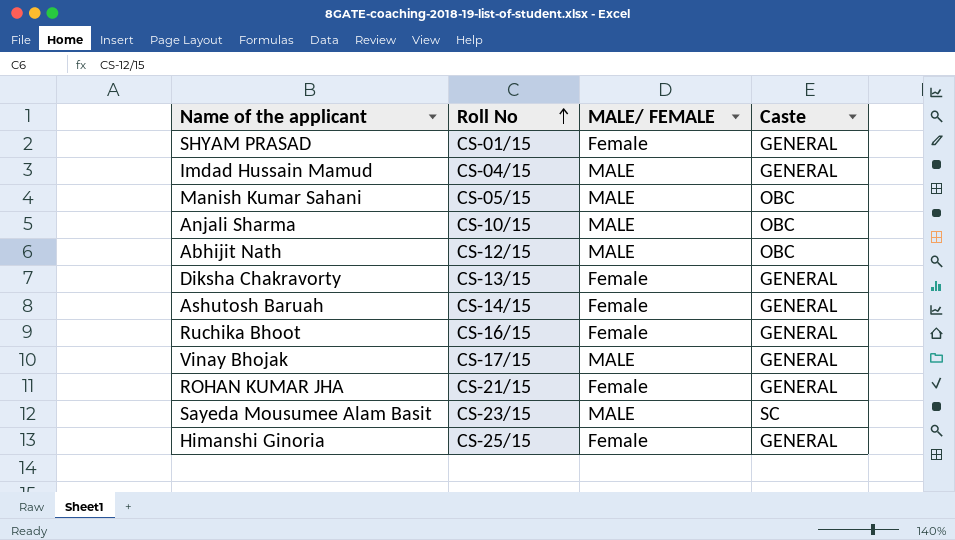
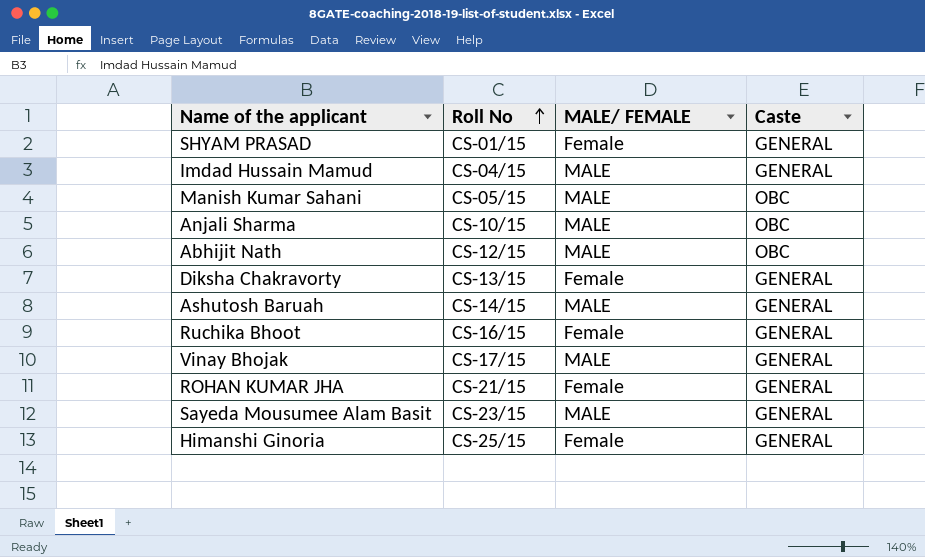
Ashutosh Baruah | MALE/ FEMALE: Female -> MALE
Sayeda Mousumee Alam Basit | Caste: SC -> GENERAL

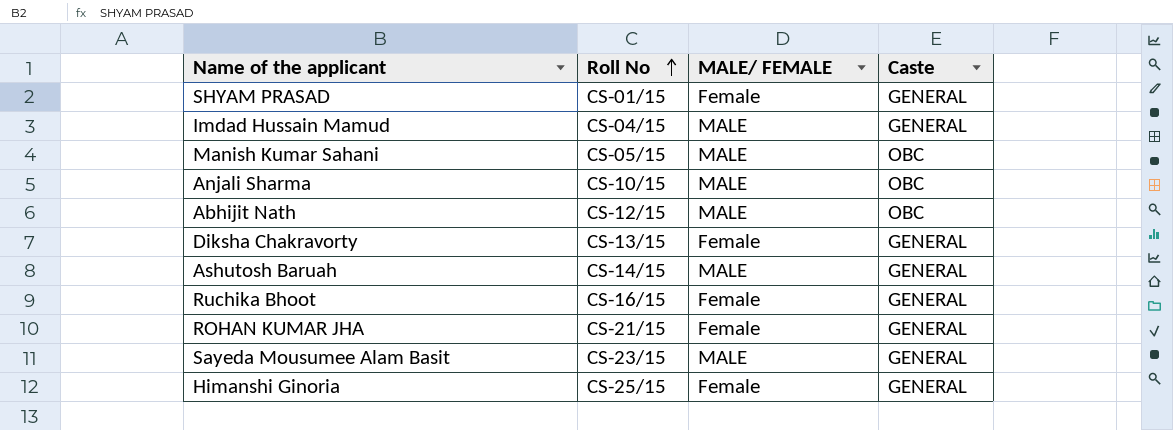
row Vinay Bhojak: CS-17/15 | MALE | GENERAL -> none

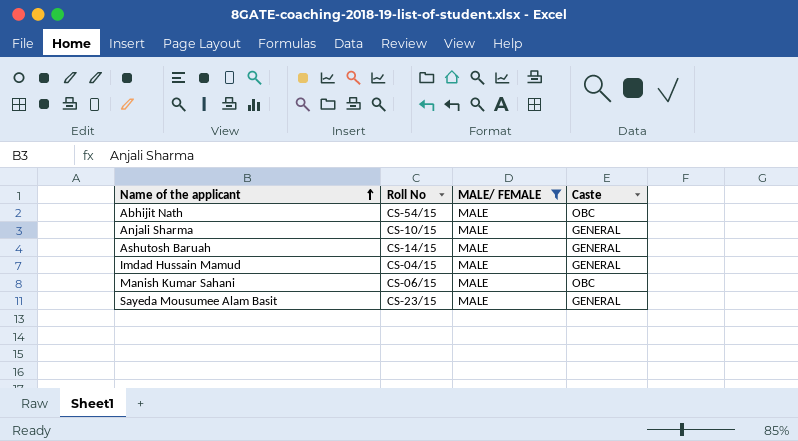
filter: none -> MALE/ FEMALE = MALE
row order: Roll No ascending -> Name of the applicant ascending
Abhijit Nath | Roll No: CS-12/15 -> CS-54/15
Anjali Sharma | Caste: OBC -> GENERAL
Manish Kumar Sahani | Roll No: CS-05/15 -> CS-06/15

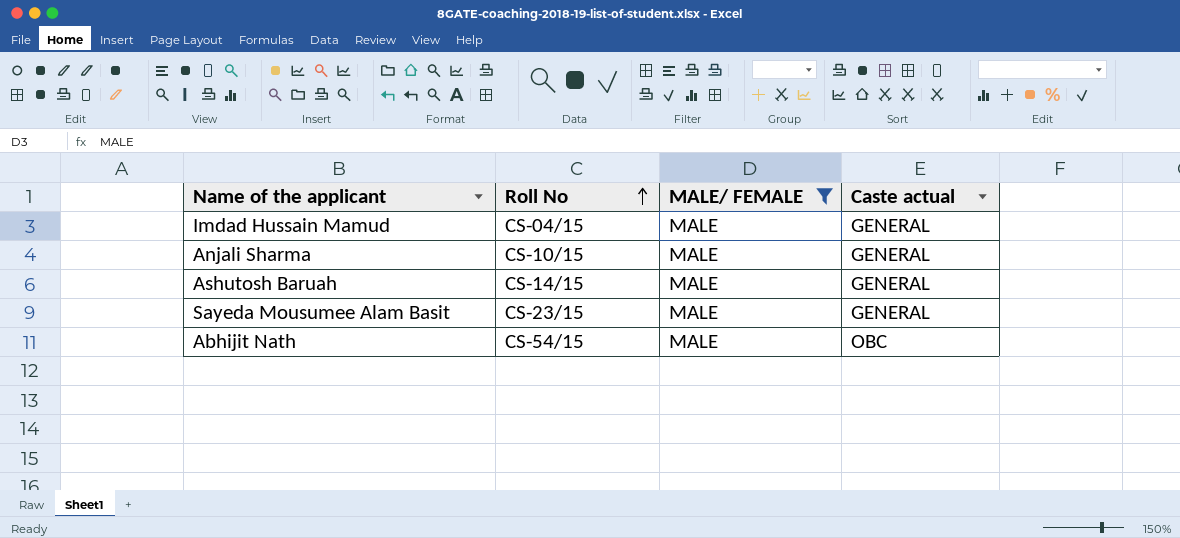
row order: Name of the applicant ascending -> Roll No ascending
column name: Caste -> Caste actual
row Manish Kumar Sahani: CS-06/15 | MALE | OBC -> none

